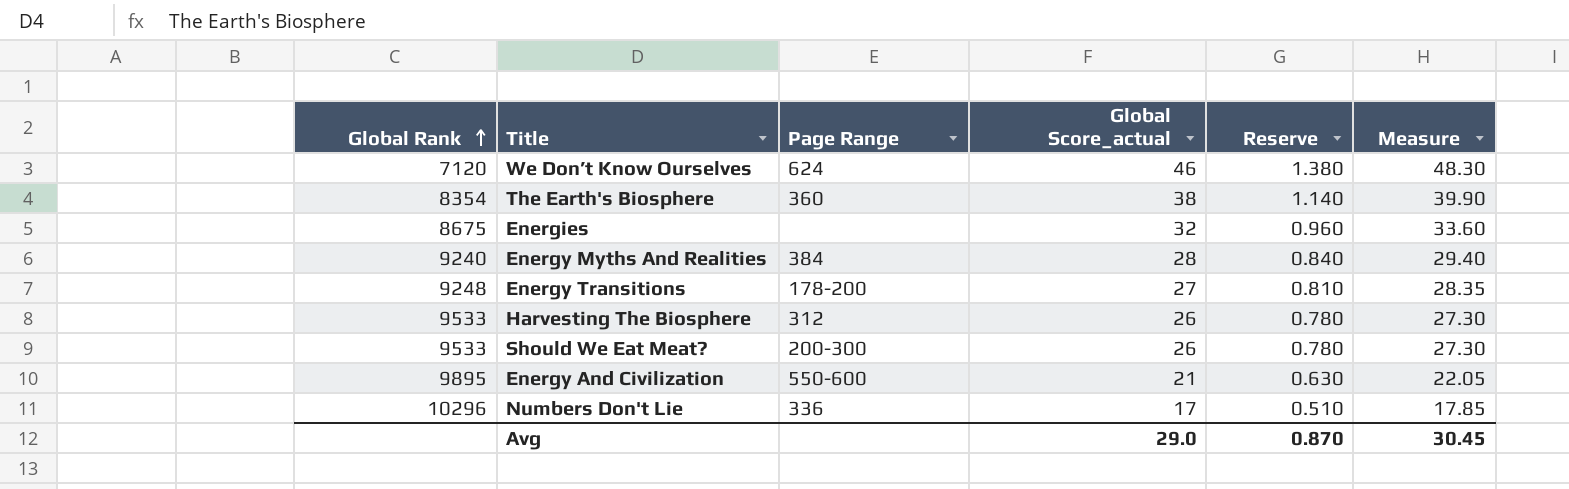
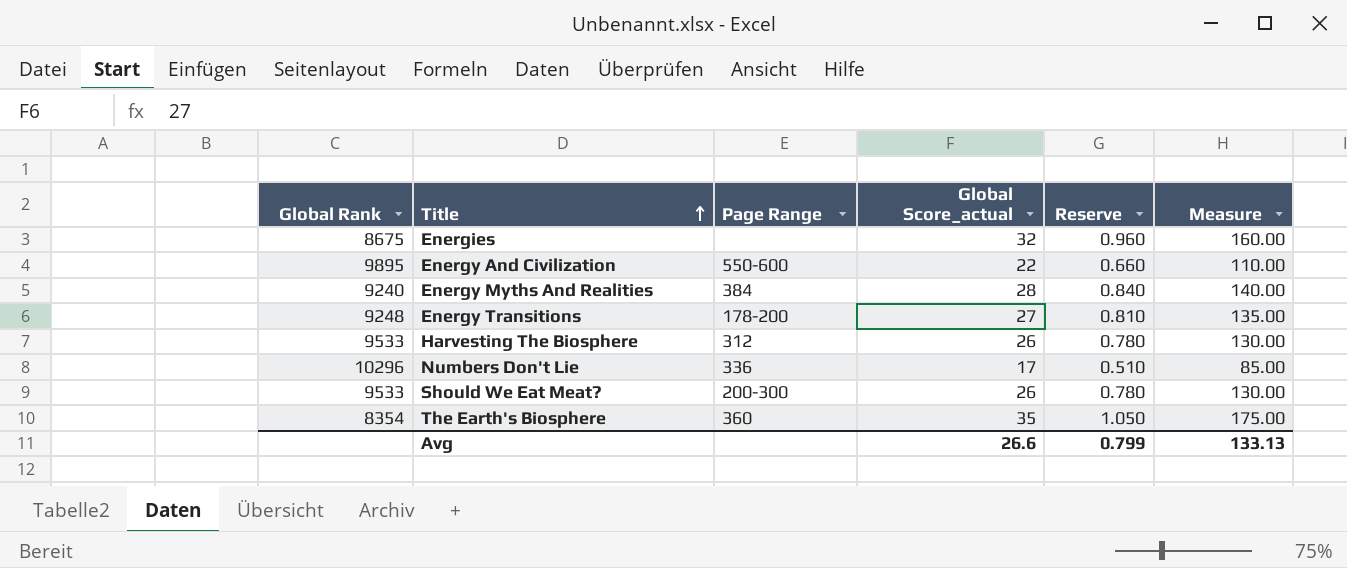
row order: Global Rank ascending -> Title ascending
column Measure | formula: [Global Score_actual] * 1.05 -> [Global Score_actual] * 5
row We Don’t Know Ourselves: 7120 | 624 | 46 | 1.380 | 48.30 -> none
Energy And Civilization | Global Score_actual: 21 -> 22
Energy And Civilization | Reserve: 0.630 -> 0.660
The Earth's Biosphere | Global Score_actual: 38 -> 35
The Earth's Biosphere | Reserve: 1.140 -> 1.050
Avg | Global Score_actual: 29.0 -> 26.6
Avg | Reserve: 0.870 -> 0.799
Avg | Measure: 30.45 -> 133.13

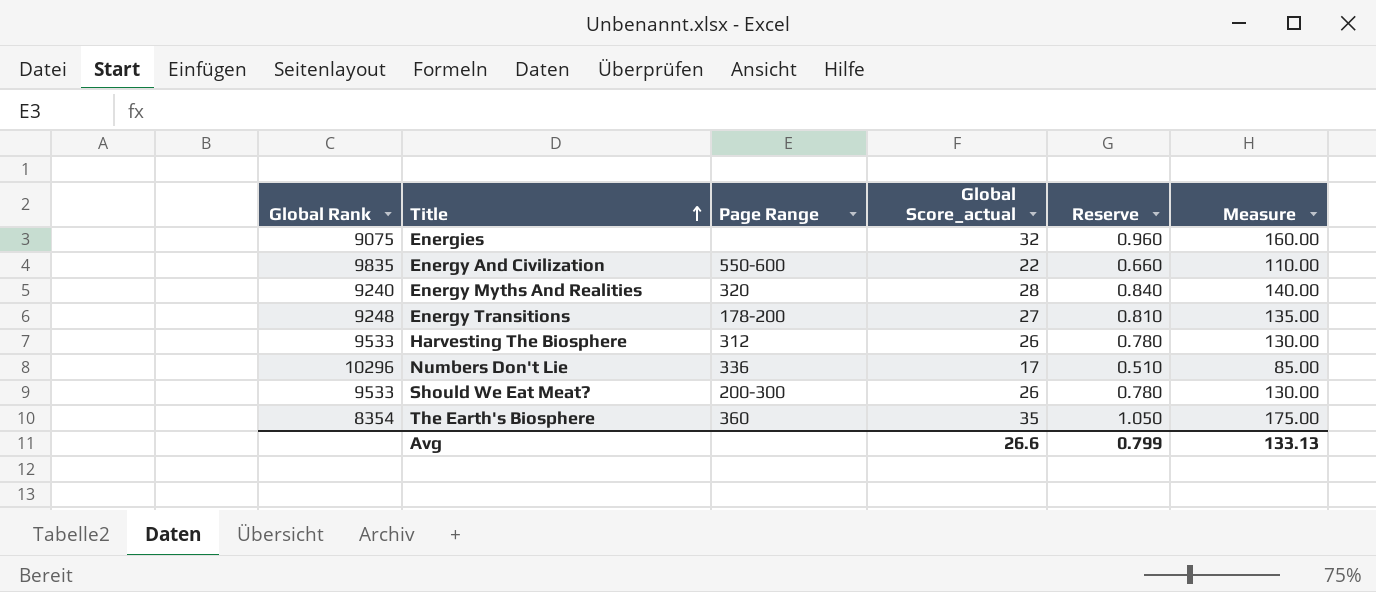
Energies | Global Rank: 8675 -> 9075
Energy And Civilization | Global Rank: 9895 -> 9835
Energy Myths And Realities | Page Range: 384 -> 320

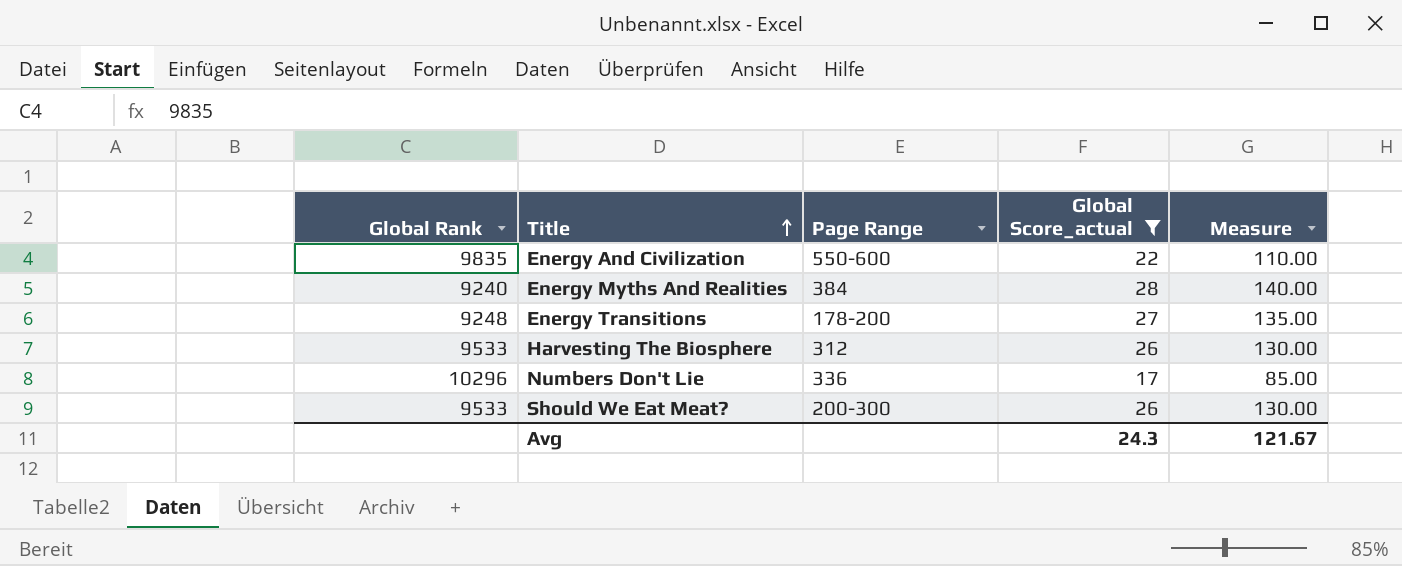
filter: none -> Global Score_actual <= 28
column Reserve | formula: [Global Score_actual] * 0.03 -> none
Energy Myths And Realities | Page Range: 320 -> 384
Avg | Global Score_actual: 26.6 -> 24.3
Avg | Measure: 133.13 -> 121.67

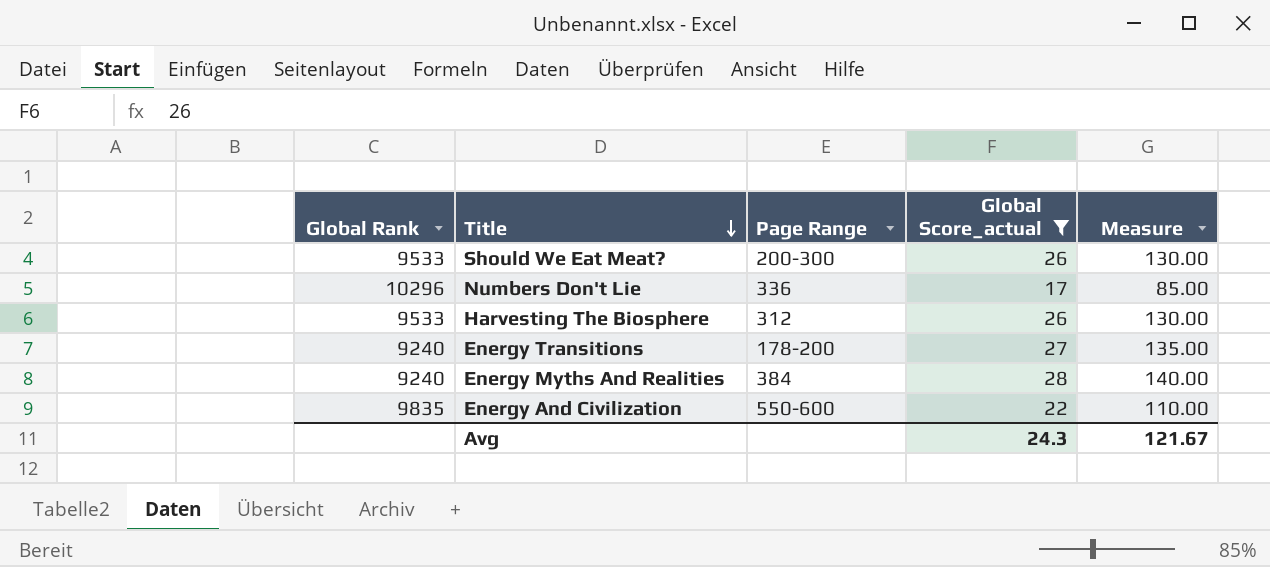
row order: Title ascending -> Title descending
Energy Transitions | Global Rank: 9248 -> 9240

